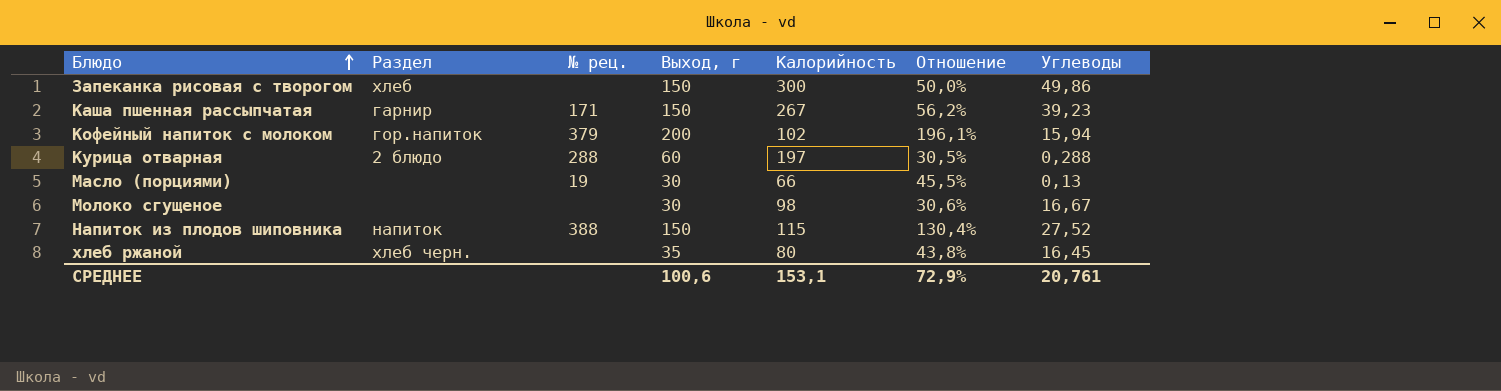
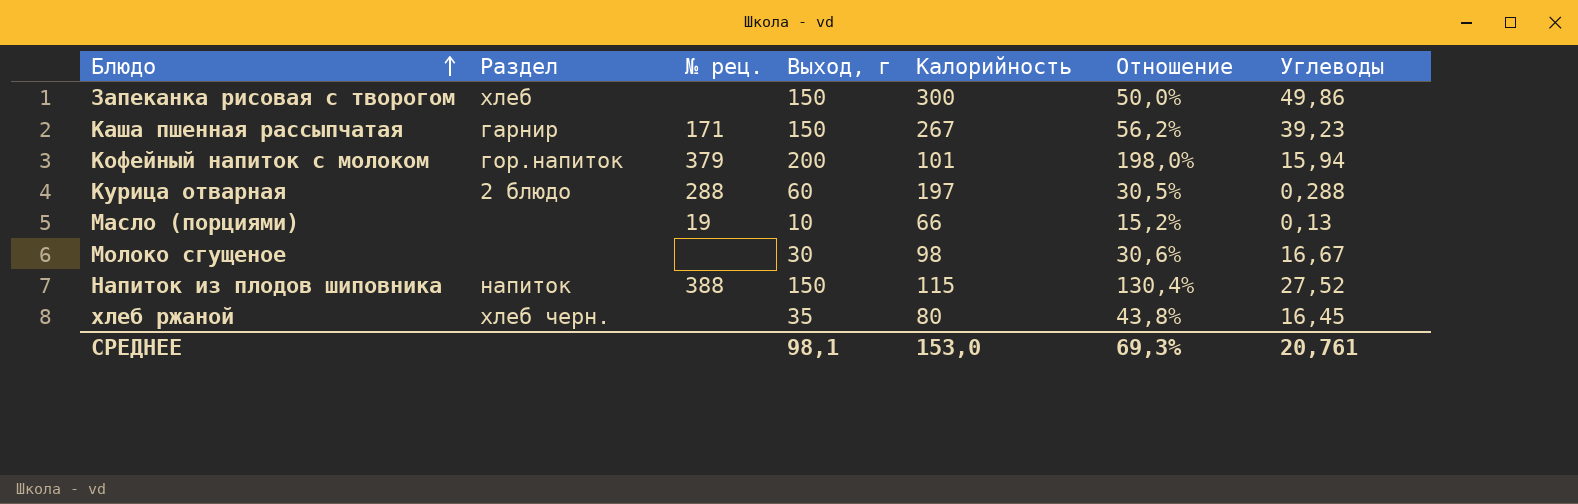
Кофейный напиток с молоком | Калорийность: 102 -> 101
Кофейный напиток с молоком | Отношение: 196,1% -> 198,0%
Масло (порциями) | Выход, г: 30 -> 10
Масло (порциями) | Отношение: 45,5% -> 15,2%
СРЕДНЕЕ | Выход, г: 100,6 -> 98,1
СРЕДНЕЕ | Калорийность: 153,1 -> 153,0
СРЕДНЕЕ | Отношение: 72,9% -> 69,3%

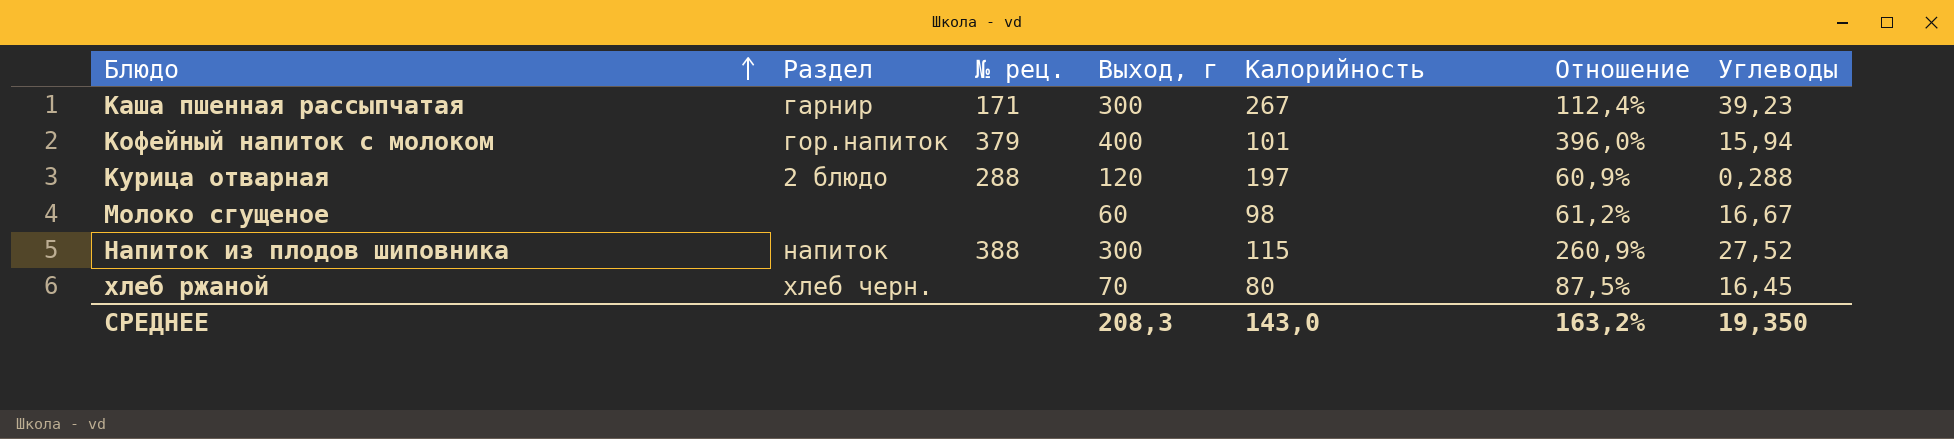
row Запеканка рисовая с творогом: хлеб | none | 150 | 300 | 50,0% | 49,86 -> none
row Масло (порциями): none | 19 | 10 | 66 | 15,2% | 0,13 -> none
Каша пшенная рассыпчатая | Выход, г: 150 -> 300
Каша пшенная рассыпчатая | Отношение: 56,2% -> 112,4%
Кофейный напиток с молоком | Выход, г: 200 -> 400
Кофейный напиток с молоком | Отношение: 198,0% -> 396,0%
Курица отварная | Выход, г: 60 -> 120
Курица отварная | Отношение: 30,5% -> 60,9%
Молоко сгущеное | Выход, г: 30 -> 60
Молоко сгущеное | Отношение: 30,6% -> 61,2%
Напиток из плодов шиповника | Выход, г: 150 -> 300
Напиток из плодов шиповника | Отношение: 130,4% -> 260,9%
хлеб ржаной | Выход, г: 35 -> 70
хлеб ржаной | Отношение: 43,8% -> 87,5%
СРЕДНЕЕ | Выход, г: 98,1 -> 208,3
СРЕДНЕЕ | Калорийность: 153,0 -> 143,0
СРЕДНЕЕ | Отношение: 69,3% -> 163,2%
СРЕДНЕЕ | Углеводы: 20,761 -> 19,350

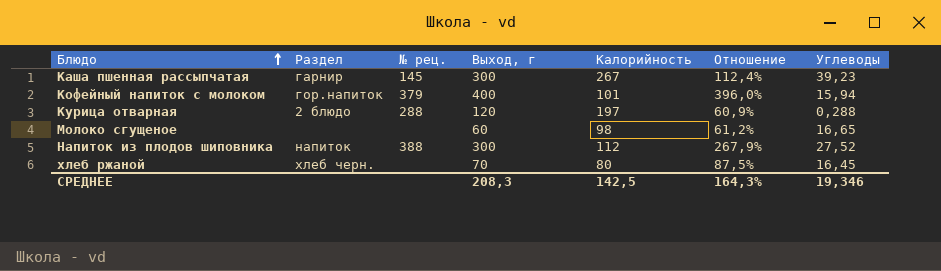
Каша пшенная рассыпчатая | № рец.: 171 -> 145
Молоко сгущеное | Углеводы: 16,67 -> 16,65
Напиток из плодов шиповника | Калорийность: 115 -> 112
Напиток из плодов шиповника | Отношение: 260,9% -> 267,9%
СРЕДНЕЕ | Калорийность: 143,0 -> 142,5
СРЕДНЕЕ | Отношение: 163,2% -> 164,3%
СРЕДНЕЕ | Углеводы: 19,350 -> 19,346

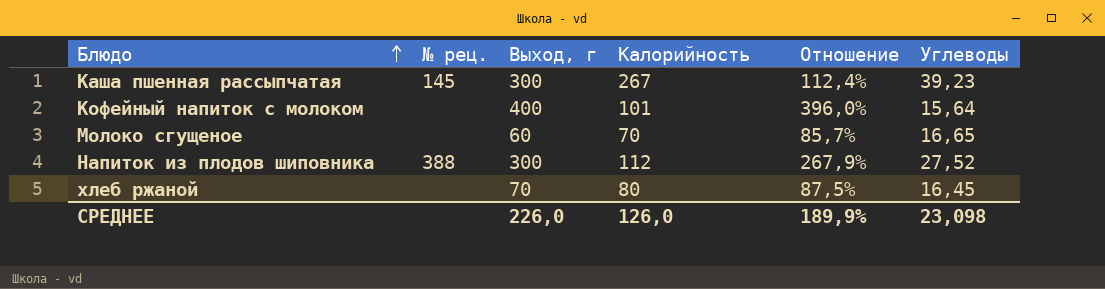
column Раздел | position: 2 -> none
row Курица отварная: 2 блюдо | 288 | 120 | 197 | 60,9% | 0,288 -> none
Кофейный напиток с молоком | № рец.: 379 -> none
Кофейный напиток с молоком | Углеводы: 15,94 -> 15,64
Молоко сгущеное | Калорийность: 98 -> 70
Молоко сгущеное | Отношение: 61,2% -> 85,7%
СРЕДНЕЕ | Выход, г: 208,3 -> 226,0
СРЕДНЕЕ | Калорийность: 142,5 -> 126,0
СРЕДНЕЕ | Отношение: 164,3% -> 189,9%
СРЕДНЕЕ | Углеводы: 19,346 -> 23,098

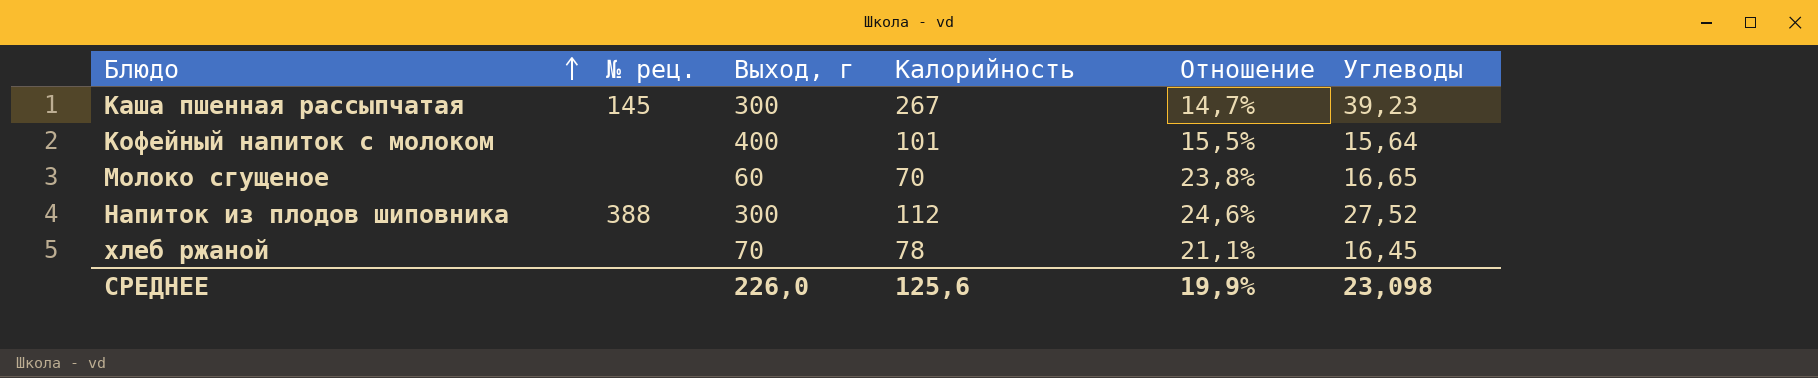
column Отношение | formula: [Выход, г] / [Калорийность] -> [Углеводы] / [Калорийность]
хлеб ржаной | Калорийность: 80 -> 78
СРЕДНЕЕ | Калорийность: 126,0 -> 125,6
СРЕДНЕЕ | Отношение: 189,9% -> 19,9%

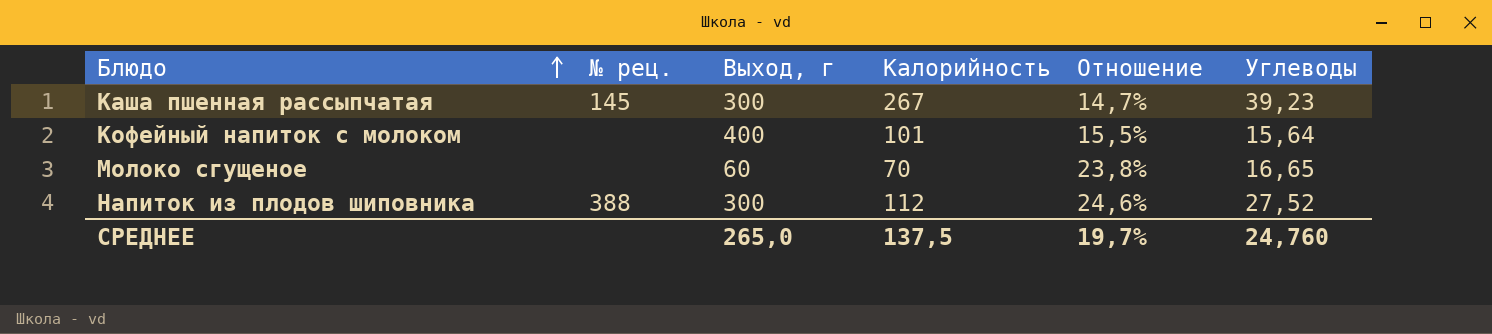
row хлеб ржаной: none | 70 | 78 | 21,1% | 16,45 -> none
СРЕДНЕЕ | Выход, г: 226,0 -> 265,0
СРЕДНЕЕ | Калорийность: 125,6 -> 137,5
СРЕДНЕЕ | Отношение: 19,9% -> 19,7%
СРЕДНЕЕ | Углеводы: 23,098 -> 24,760

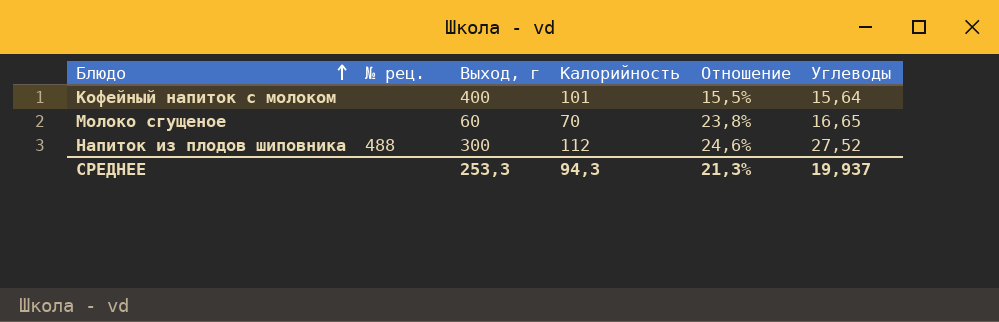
row Каша пшенная рассыпчатая: 145 | 300 | 267 | 14,7% | 39,23 -> none
Напиток из плодов шиповника | № рец.: 388 -> 488
СРЕДНЕЕ | Выход, г: 265,0 -> 253,3
СРЕДНЕЕ | Калорийность: 137,5 -> 94,3
СРЕДНЕЕ | Отношение: 19,7% -> 21,3%
СРЕДНЕЕ | Углеводы: 24,760 -> 19,937

